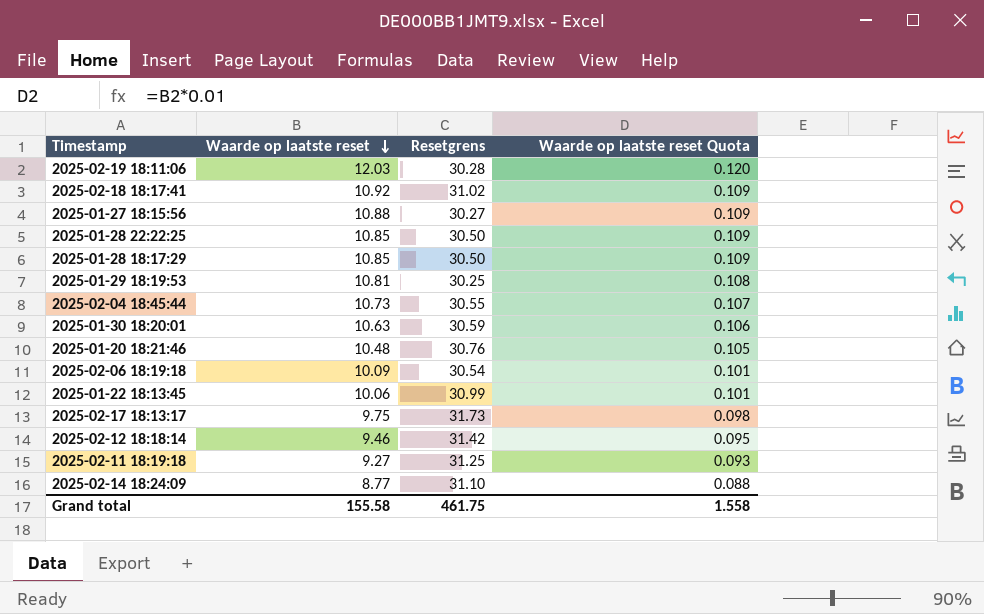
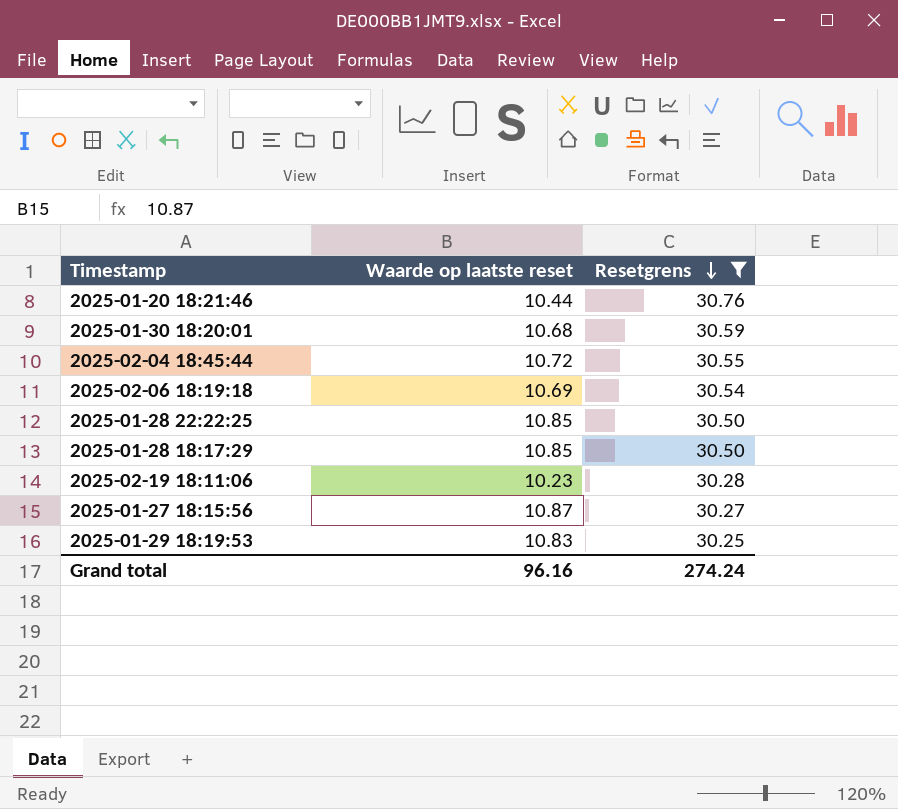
filter: none -> Resetgrens <= 30.76
row order: Waarde op laatste reset descending -> Resetgrens descending
column Waarde op laatste reset Quota | formula: [Waarde op laatste reset] * 0.01 -> none
2025-01-20 18:21:46 | Waarde op laatste reset: 10.48 -> 10.44
2025-01-30 18:20:01 | Waarde op laatste reset: 10.63 -> 10.68
2025-02-04 18:45:44 | Waarde op laatste reset: 10.73 -> 10.72
2025-02-06 18:19:18 | Waarde op laatste reset: 10.09 -> 10.69
2025-02-19 18:11:06 | Waarde op laatste reset: 12.03 -> 10.23
2025-01-27 18:15:56 | Waarde op laatste reset: 10.88 -> 10.87
2025-01-29 18:19:53 | Waarde op laatste reset: 10.81 -> 10.83
Grand total | Waarde op laatste reset: 155.58 -> 96.16
Grand total | Resetgrens: 461.75 -> 274.24

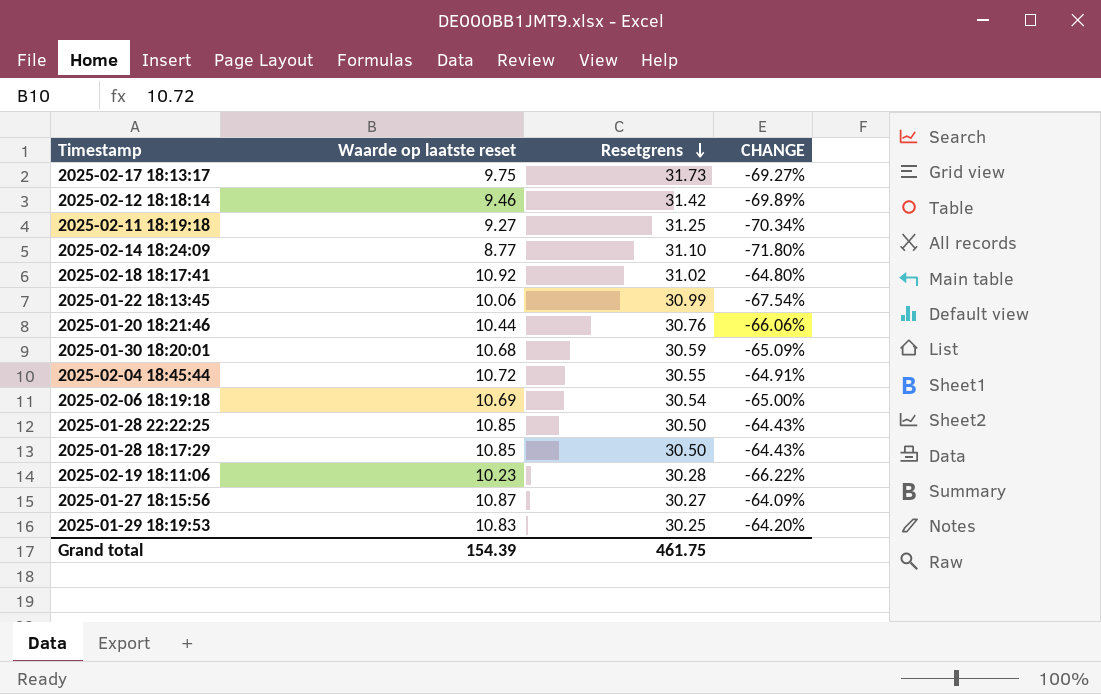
filter: Resetgrens <= 30.76 -> none
column CHANGE | formula: none -> ([Waarde op laatste reset] - [Resetgrens]) / [Resetgrens]
Grand total | Waarde op laatste reset: 96.16 -> 154.39
Grand total | Resetgrens: 274.24 -> 461.75

